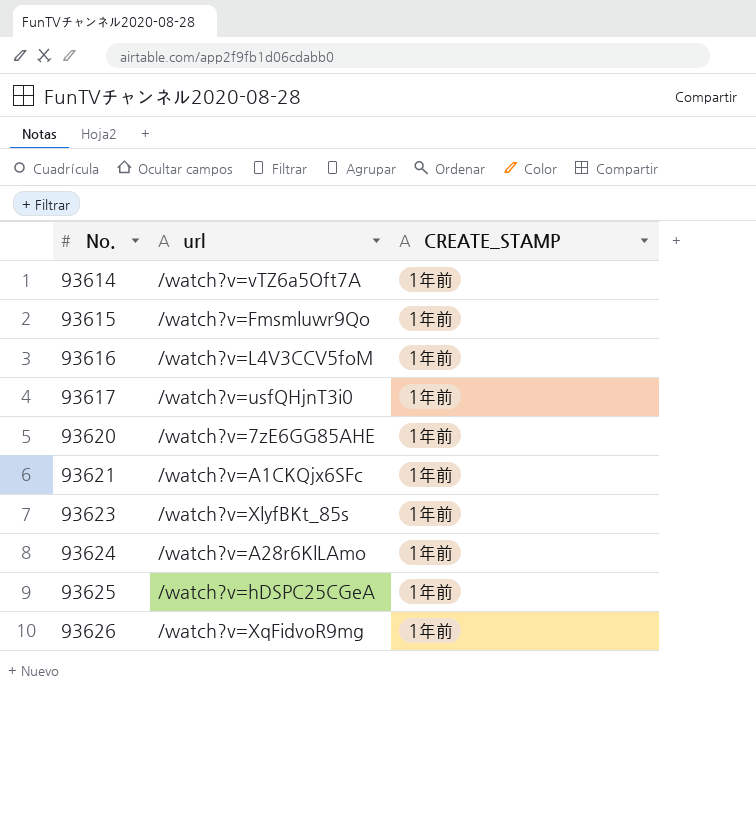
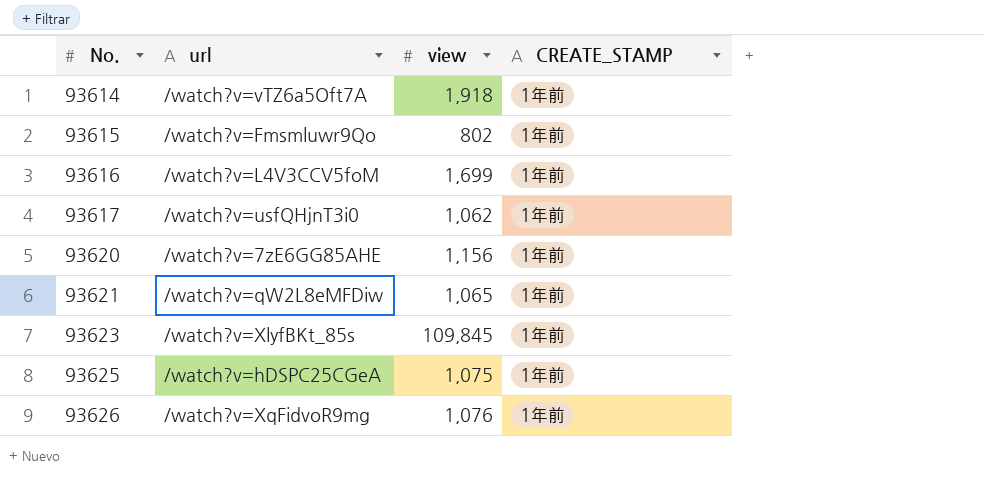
column view | position: none -> 3
row 93624: /watch?v=A28r6KlLAmo | 1年前 -> none
93621 | url: /watch?v=A1CKQjx6SFc -> /watch?v=qW2L8eMFDiw

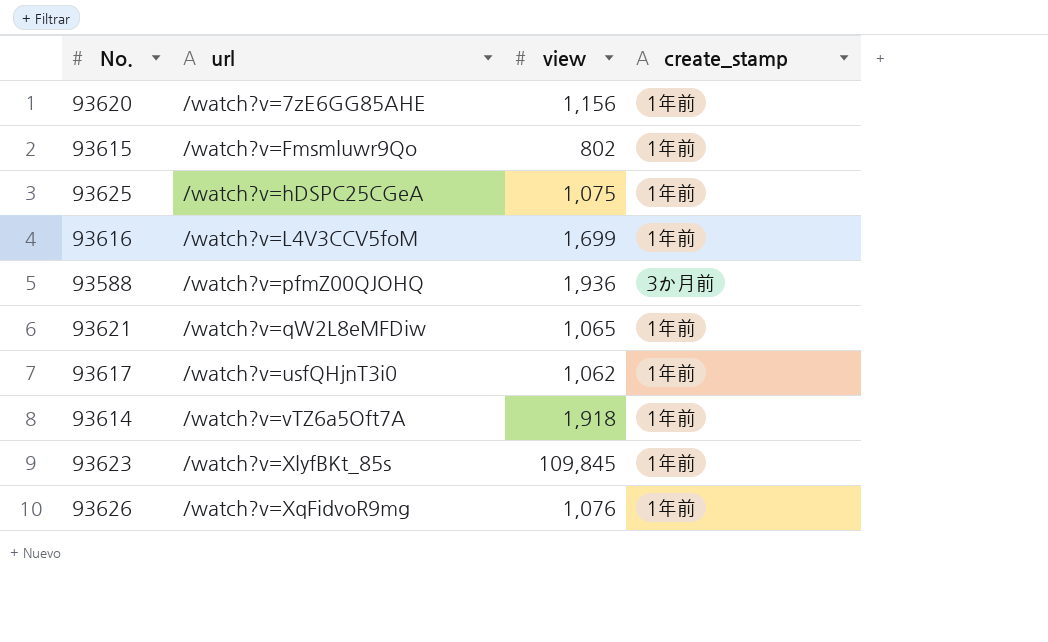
row order: No. ascending -> url ascending
column name: CREATE_STAMP -> create_stamp
row 93588: none -> /watch?v=pfmZ00QJOHQ | 1,936 | 3か月前

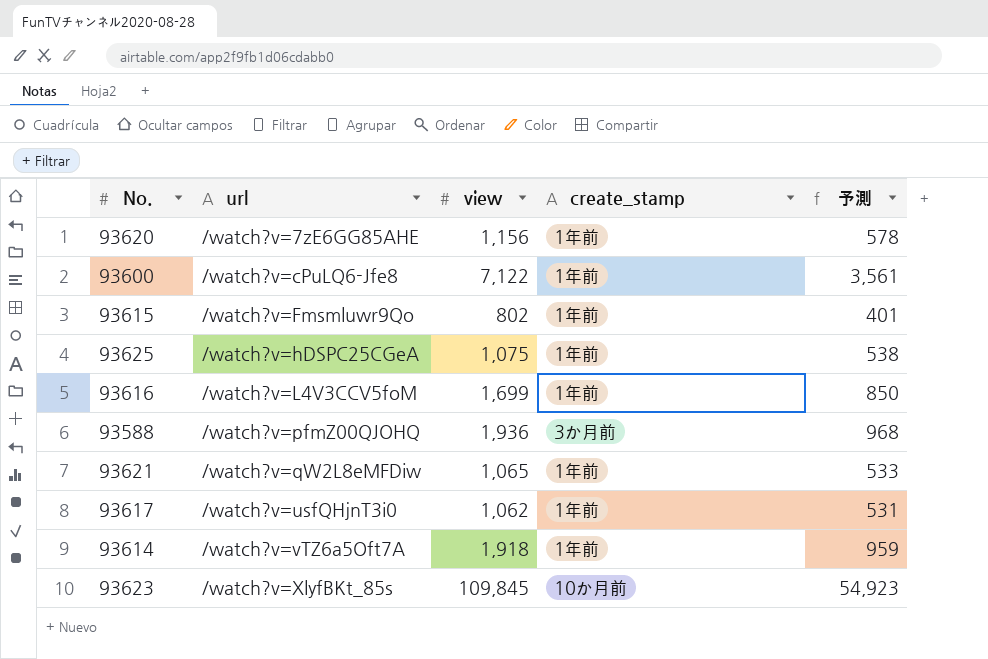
column 予測 | formula: none -> [view] * 0.5
row 93626: /watch?v=XqFidvoR9mg | 1,076 | 1年前 -> none
row 93600: none -> /watch?v=cPuLQ6-Jfe8 | 7,122 | 1年前 | 3,561
93623 | create_stamp: 1年前 -> 10か月前

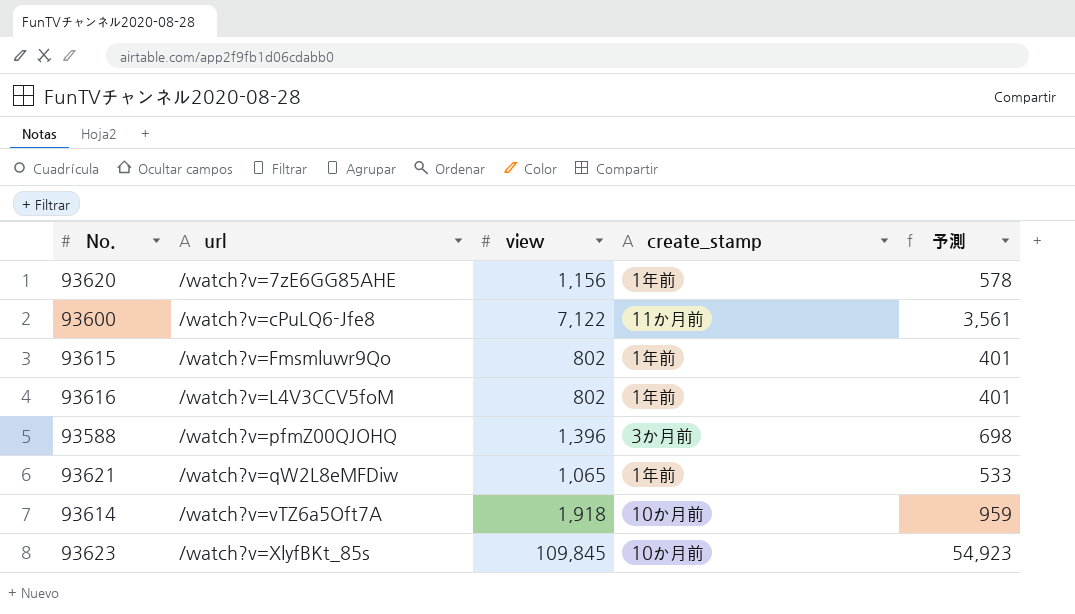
row 93625: /watch?v=hDSPC25CGeA | 1,075 | 1年前 | 538 -> none
row 93617: /watch?v=usfQHjnT3i0 | 1,062 | 1年前 | 531 -> none
93600 | create_stamp: 1年前 -> 11か月前
93616 | view: 1,699 -> 802
93616 | 予測: 850 -> 401
93588 | view: 1,936 -> 1,396
93588 | 予測: 968 -> 698
93614 | create_stamp: 1年前 -> 10か月前

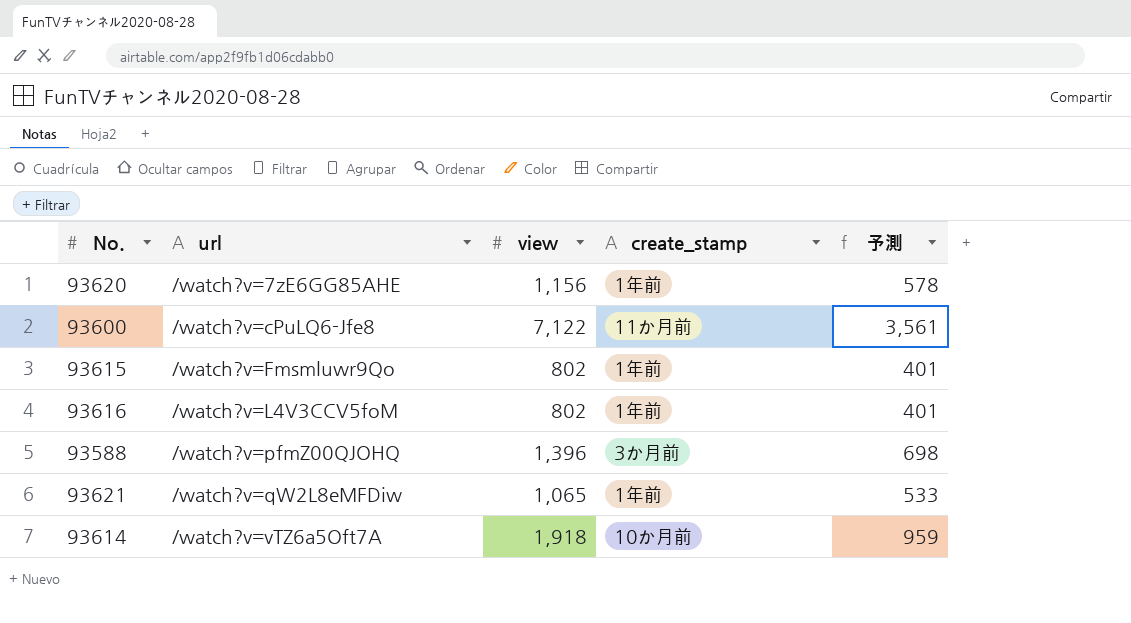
row 93623: /watch?v=XlyfBKt_85s | 109,845 | 10か月前 | 54,923 -> none

